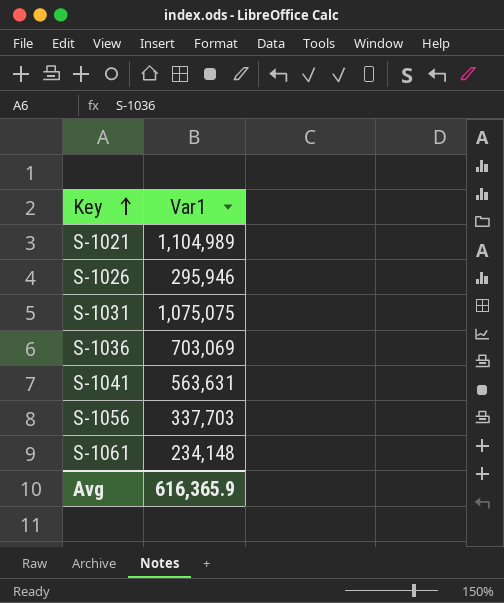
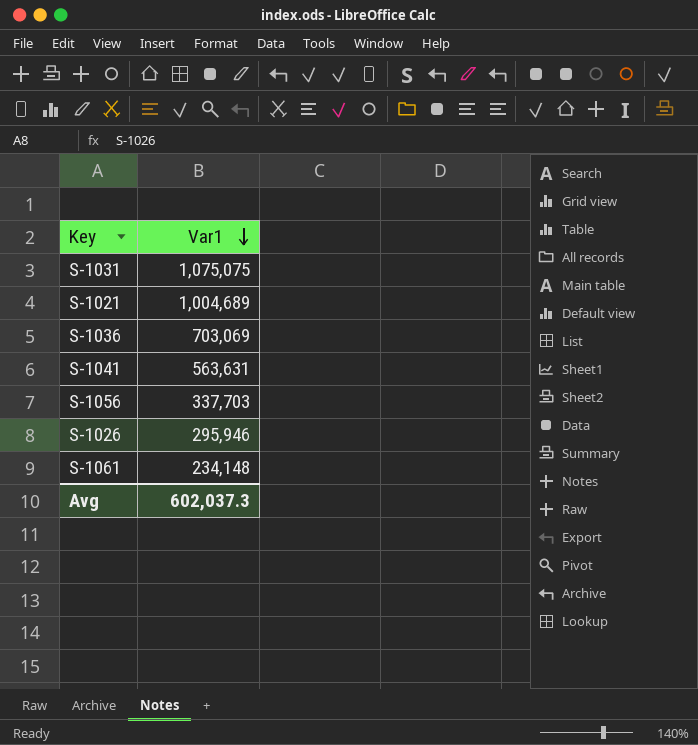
row order: Key ascending -> Var1 descending
S-1021 | Var1: 1,104,989 -> 1,004,689
Avg | Var1: 616,365.9 -> 602,037.3

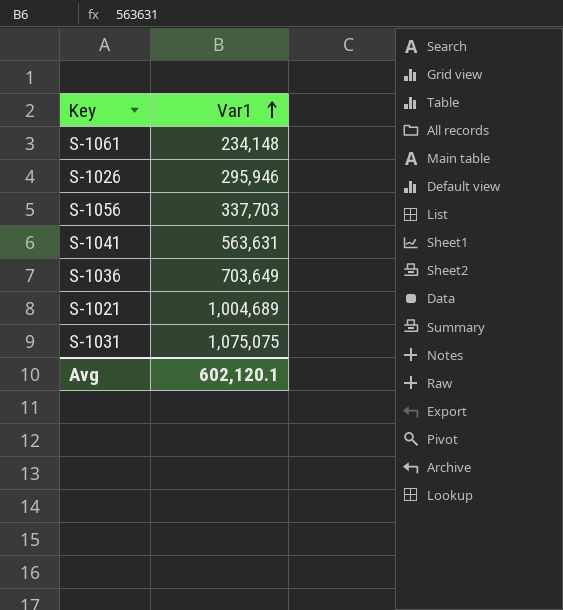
row order: Var1 descending -> Var1 ascending
S-1036 | Var1: 703,069 -> 703,649
Avg | Var1: 602,037.3 -> 602,120.1

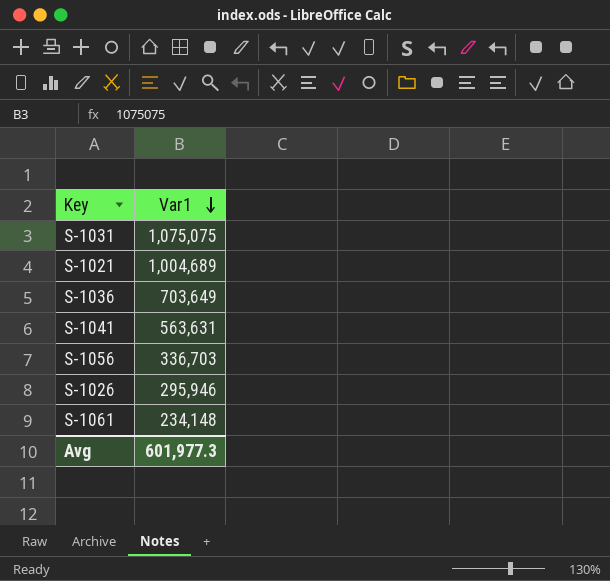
row order: Var1 ascending -> Var1 descending
S-1056 | Var1: 337,703 -> 336,703
Avg | Var1: 602,120.1 -> 601,977.3

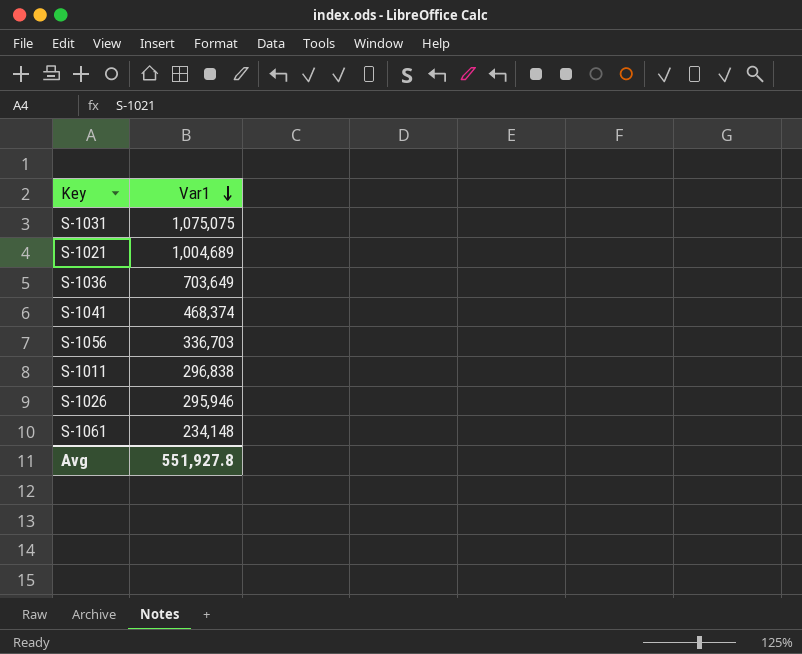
S-1041 | Var1: 563,631 -> 468,374
row S-1011: none -> 296,838
Avg | Var1: 601,977.3 -> 551,927.8

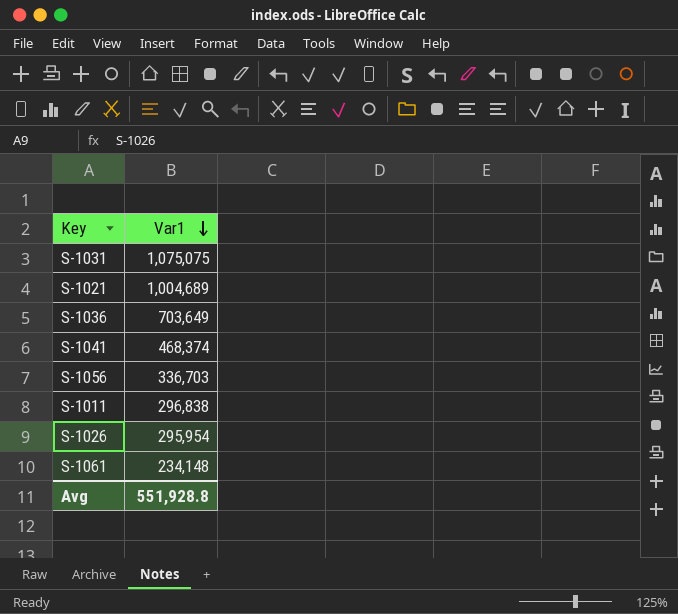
S-1026 | Var1: 295,946 -> 295,954
Avg | Var1: 551,927.8 -> 551,928.8

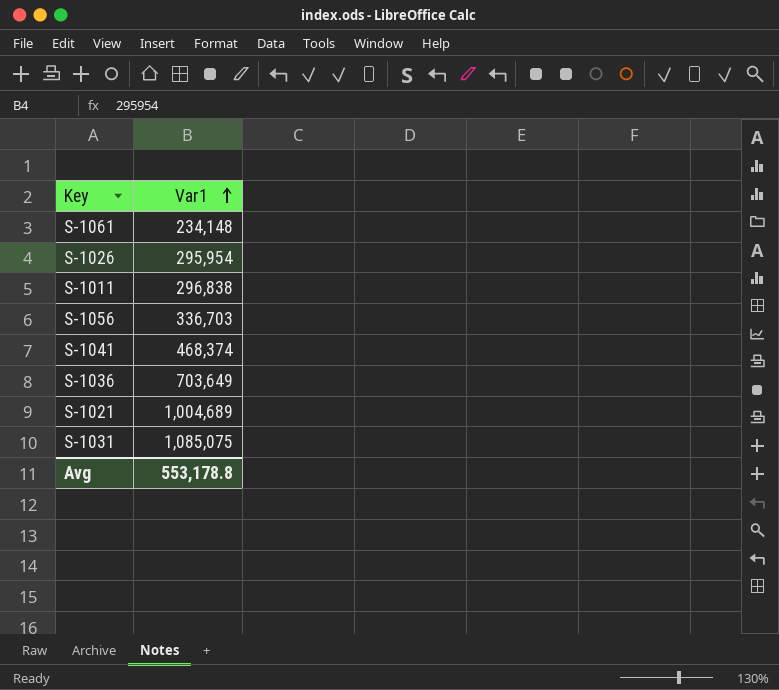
row order: Var1 descending -> Var1 ascending
S-1031 | Var1: 1,075,075 -> 1,085,075
Avg | Var1: 551,928.8 -> 553,178.8

